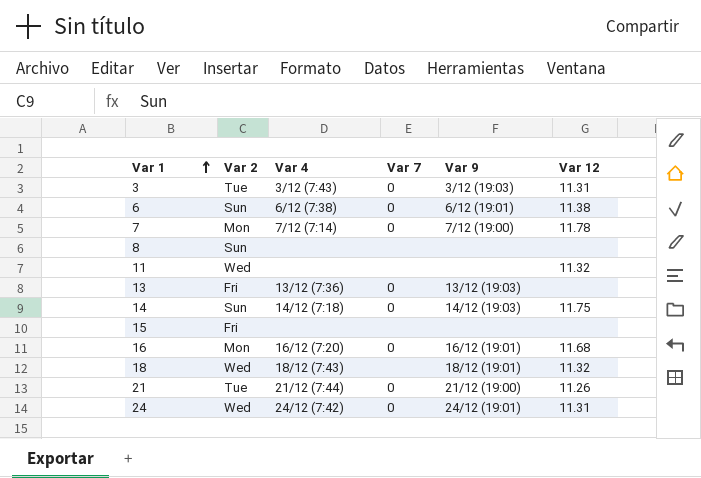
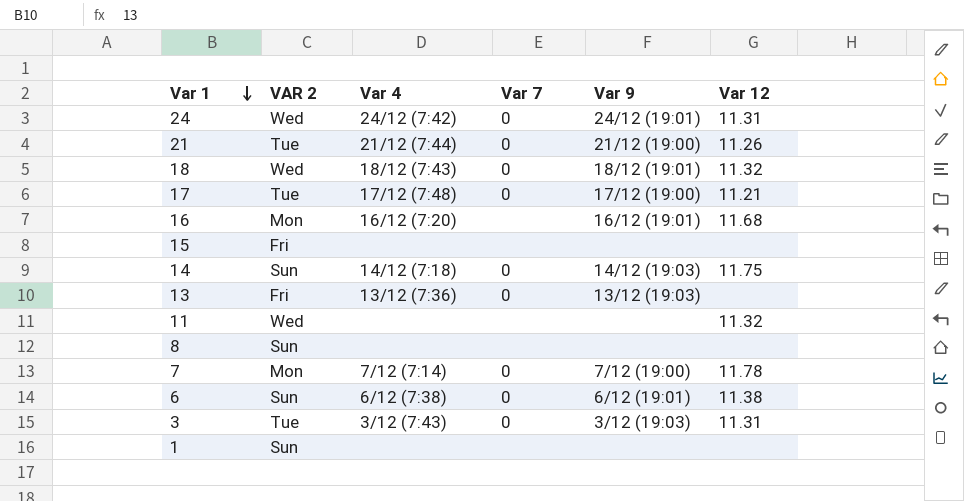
row order: Var 1 ascending -> Var 1 descending
column name: Var 2 -> VAR 2
18 | Var 7: none -> 0
row 17: none -> Tue | 17/12 (7:48) | 0 | 17/12 (19:00) | 11.21
16 | Var 7: 0 -> none
row 1: none -> Sun | none | none | none | none

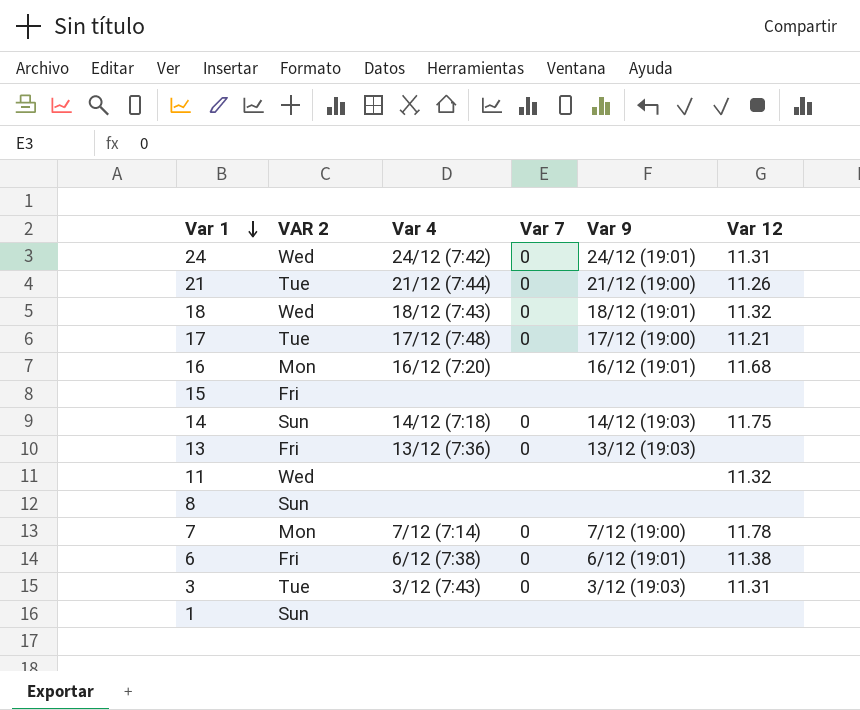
6 | VAR 2: Sun -> Fri

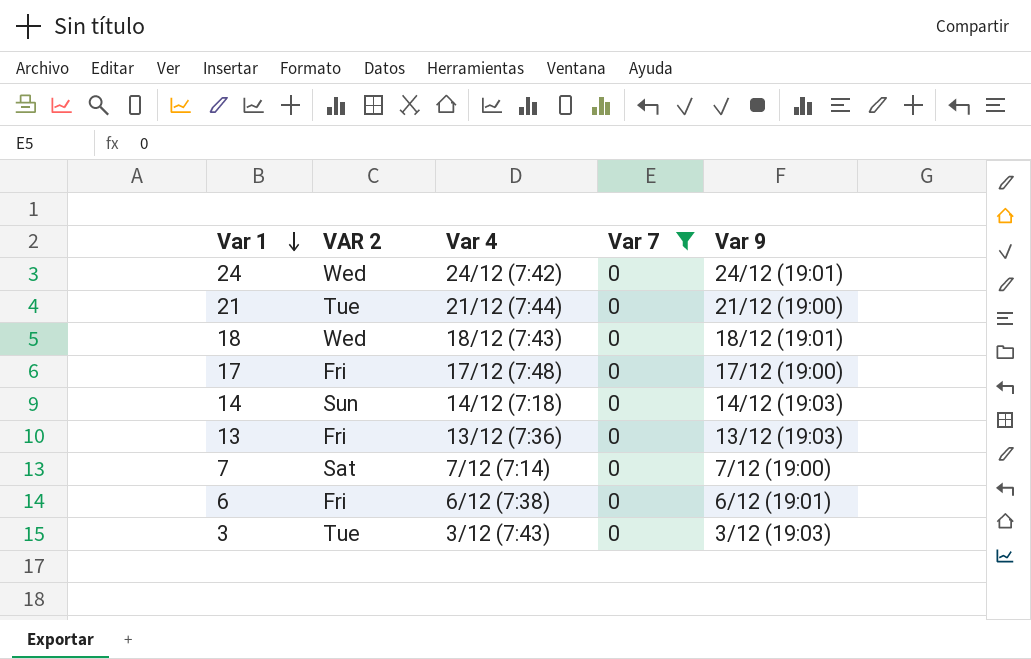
filter: none -> Var 7 = 0
column Var 12 | position: 6 -> none
17 | VAR 2: Tue -> Fri
7 | VAR 2: Mon -> Sat

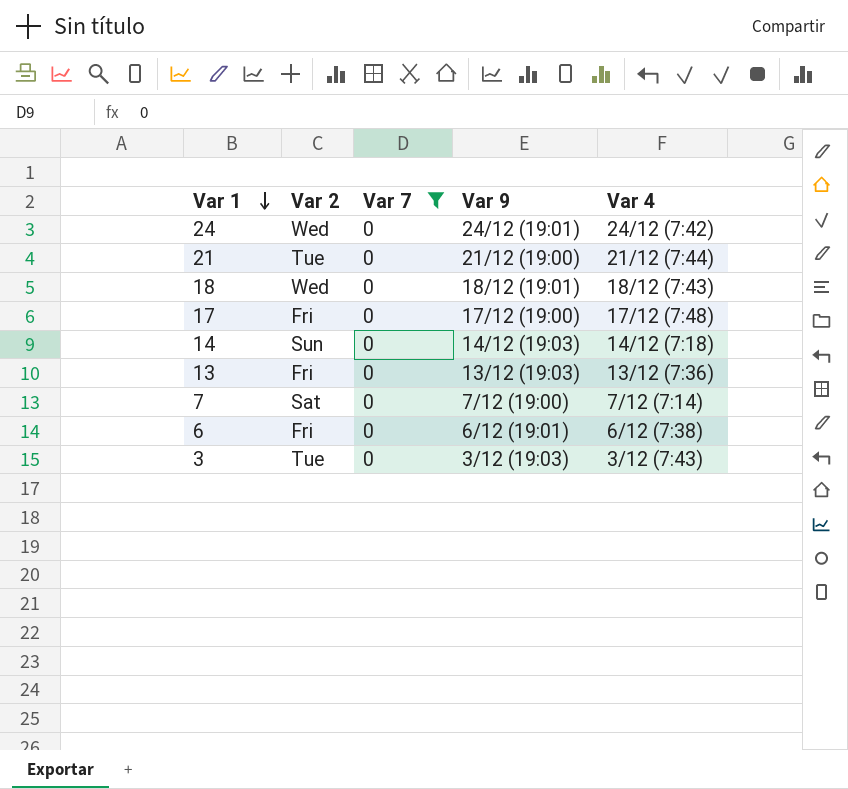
column name: VAR 2 -> Var 2
column Var 4 | position: 3 -> 5

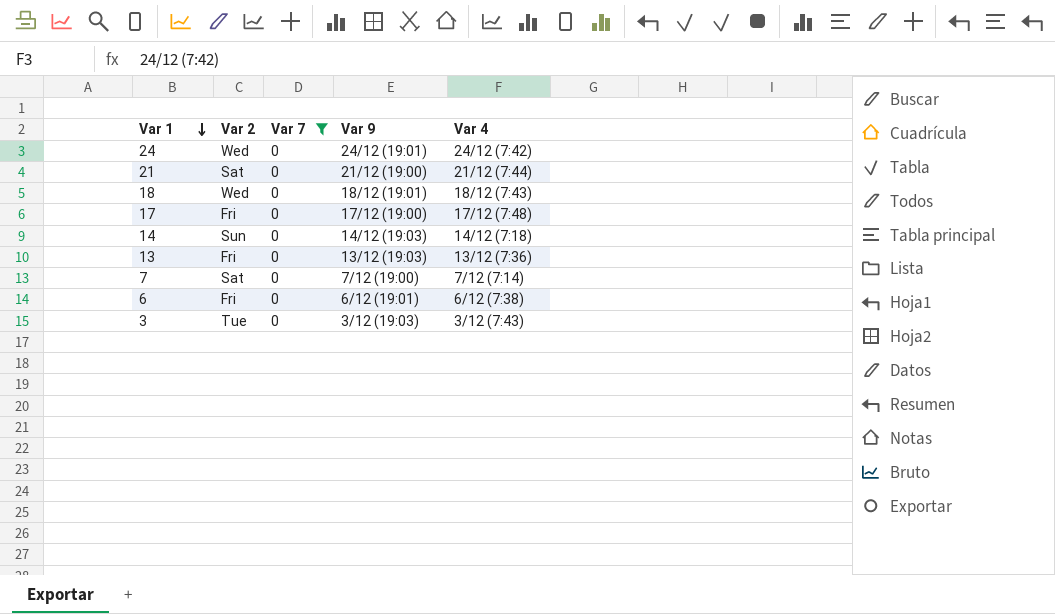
21 | Var 2: Tue -> Sat

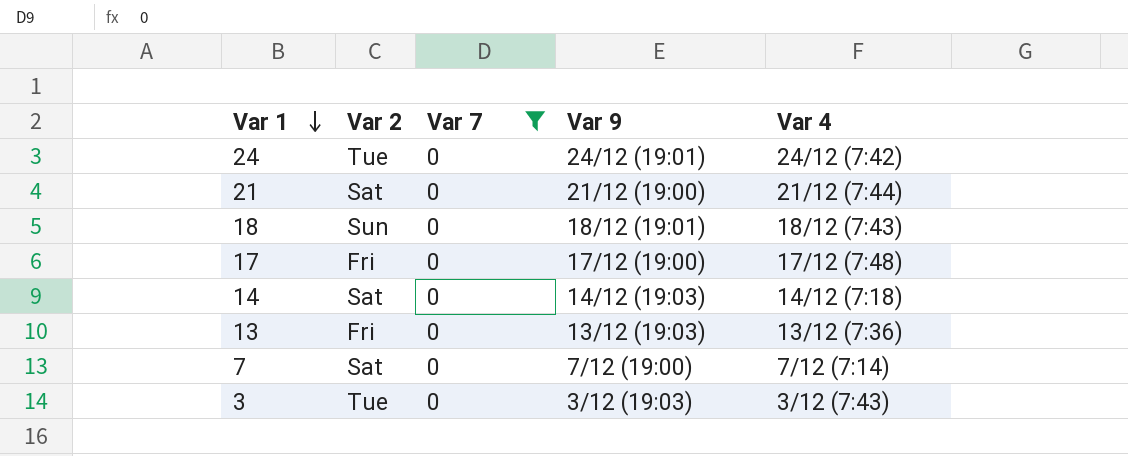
row 6: Fri | 0 | 6/12 (19:01) | 6/12 (7:38) -> none
24 | Var 2: Wed -> Tue
18 | Var 2: Wed -> Sun
14 | Var 2: Sun -> Sat

